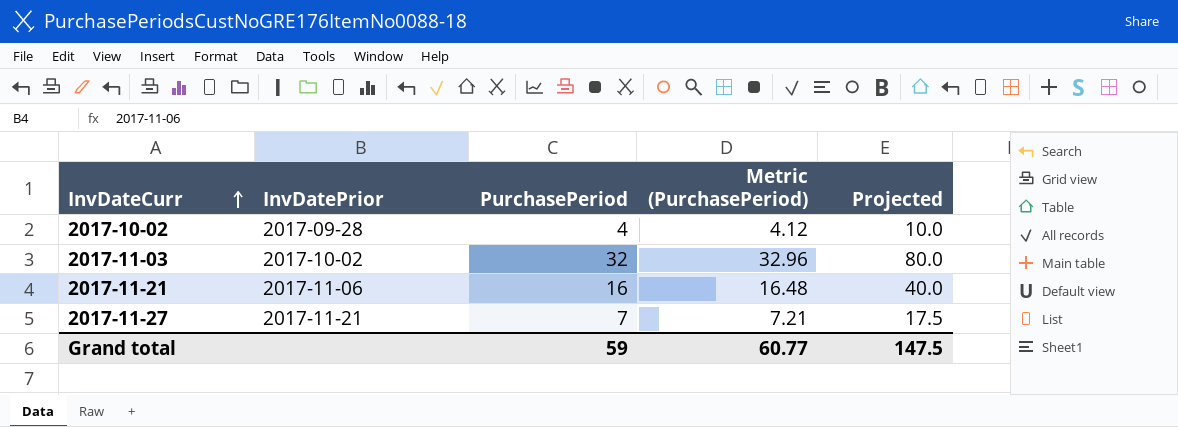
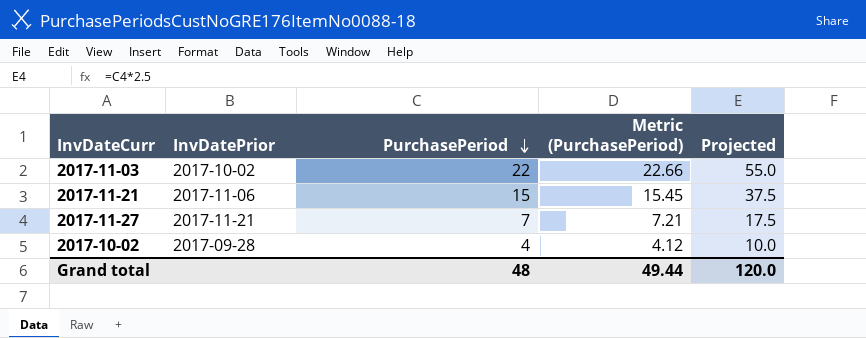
row order: InvDateCurr ascending -> PurchasePeriod descending
2017-11-03 | PurchasePeriod: 32 -> 22
2017-11-03 | Metric (PurchasePeriod): 32.96 -> 22.66
2017-11-03 | Projected: 80.0 -> 55.0
2017-11-21 | PurchasePeriod: 16 -> 15
2017-11-21 | Metric (PurchasePeriod): 16.48 -> 15.45
2017-11-21 | Projected: 40.0 -> 37.5
Grand total | PurchasePeriod: 59 -> 48
Grand total | Metric (PurchasePeriod): 60.77 -> 49.44
Grand total | Projected: 147.5 -> 120.0

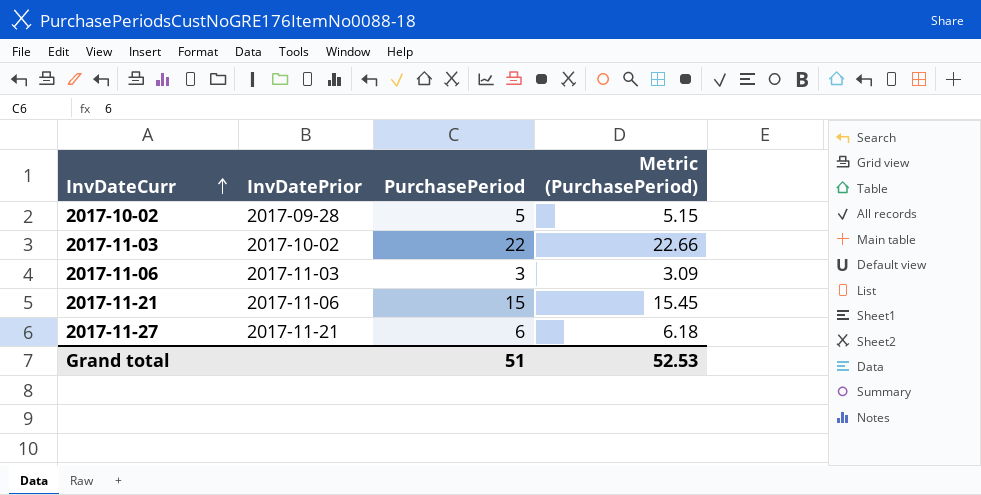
row order: PurchasePeriod descending -> InvDateCurr ascending
column Projected | formula: [PurchasePeriod] * 2.5 -> none
2017-10-02 | PurchasePeriod: 4 -> 5
2017-10-02 | Metric (PurchasePeriod): 4.12 -> 5.15
row 2017-11-06: none -> 2017-11-03 | 3 | 3.09
2017-11-27 | PurchasePeriod: 7 -> 6
2017-11-27 | Metric (PurchasePeriod): 7.21 -> 6.18
Grand total | PurchasePeriod: 48 -> 51
Grand total | Metric (PurchasePeriod): 49.44 -> 52.53

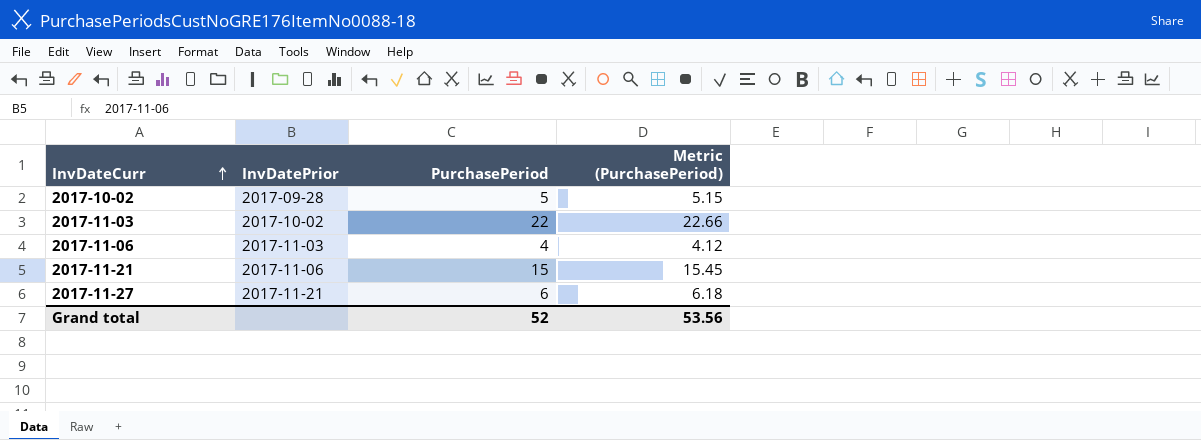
2017-11-06 | PurchasePeriod: 3 -> 4
2017-11-06 | Metric (PurchasePeriod): 3.09 -> 4.12
Grand total | PurchasePeriod: 51 -> 52
Grand total | Metric (PurchasePeriod): 52.53 -> 53.56

